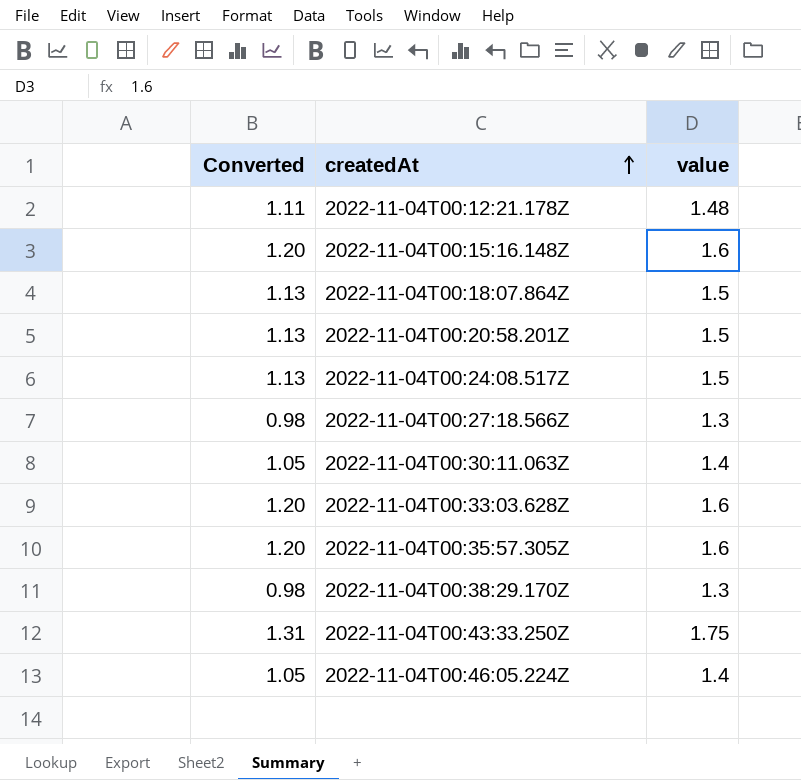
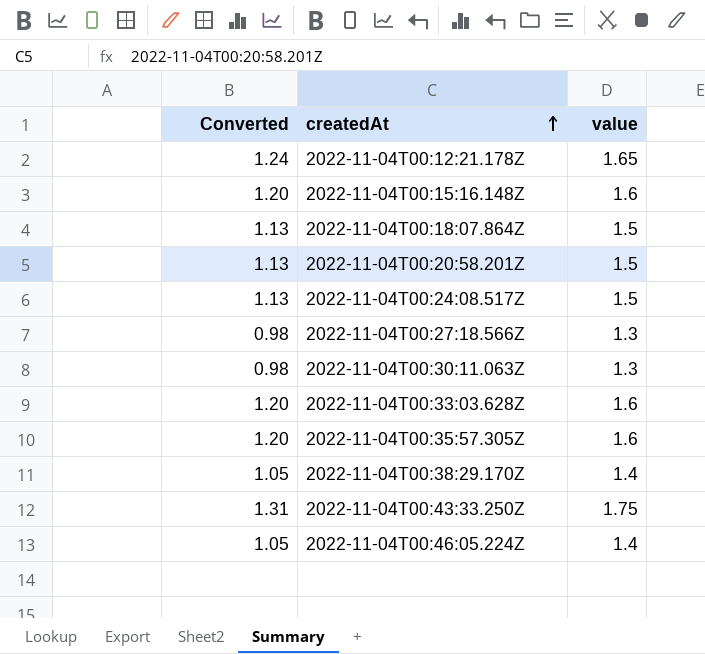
2022-11-04T00:12:21.178Z | Converted: 1.11 -> 1.24
2022-11-04T00:12:21.178Z | value: 1.48 -> 1.65
2022-11-04T00:30:11.063Z | Converted: 1.05 -> 0.98
2022-11-04T00:30:11.063Z | value: 1.4 -> 1.3
2022-11-04T00:38:29.170Z | Converted: 0.98 -> 1.05
2022-11-04T00:38:29.170Z | value: 1.3 -> 1.4

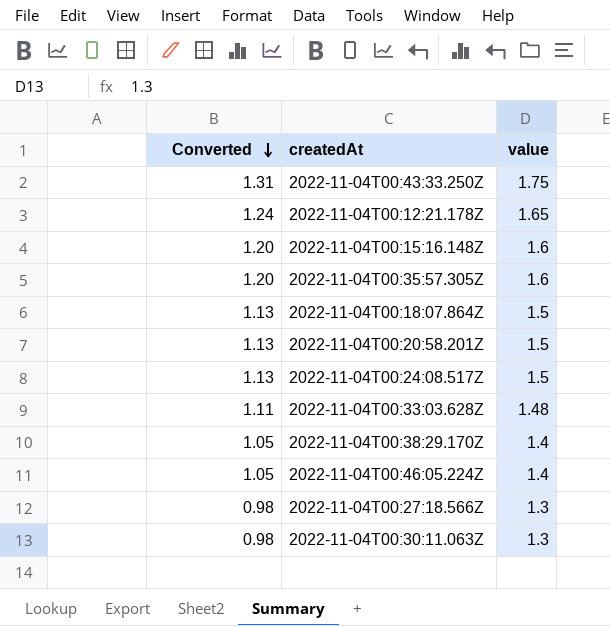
row order: createdAt ascending -> Converted descending
2022-11-04T00:33:03.628Z | Converted: 1.20 -> 1.11
2022-11-04T00:33:03.628Z | value: 1.6 -> 1.48

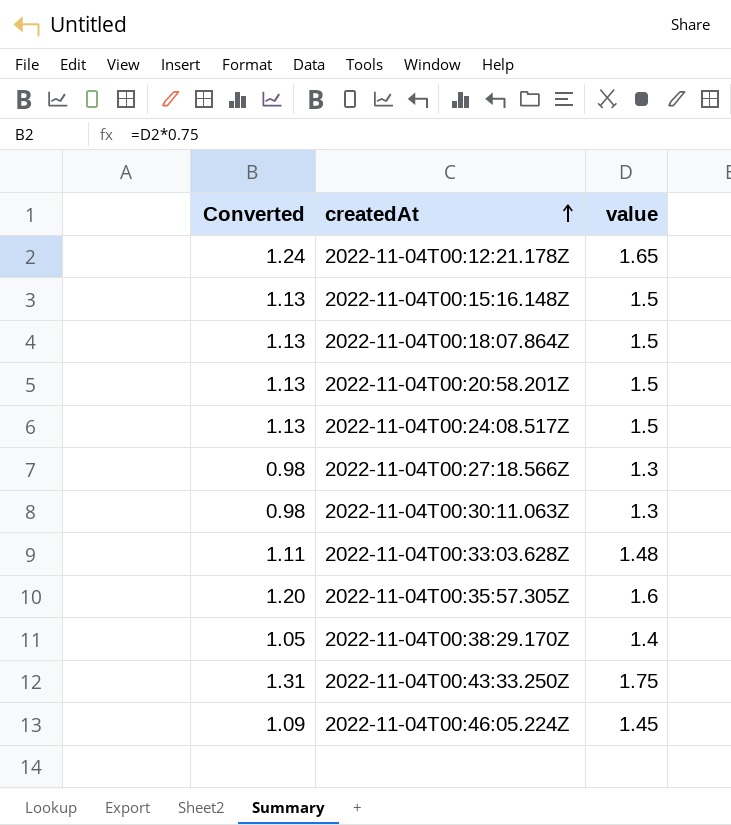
row order: Converted descending -> createdAt ascending
2022-11-04T00:15:16.148Z | Converted: 1.20 -> 1.13
2022-11-04T00:15:16.148Z | value: 1.6 -> 1.5
2022-11-04T00:46:05.224Z | Converted: 1.05 -> 1.09
2022-11-04T00:46:05.224Z | value: 1.4 -> 1.45

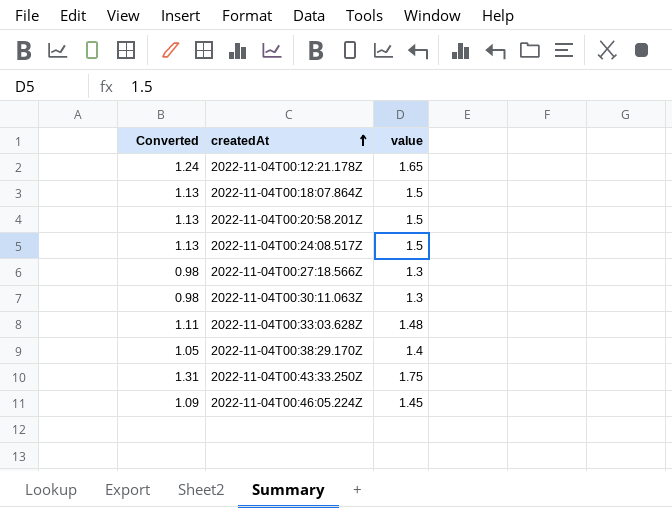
row 2022-11-04T00:15:16.148Z: 1.13 | 1.5 -> none
row 2022-11-04T00:35:57.305Z: 1.20 | 1.6 -> none

